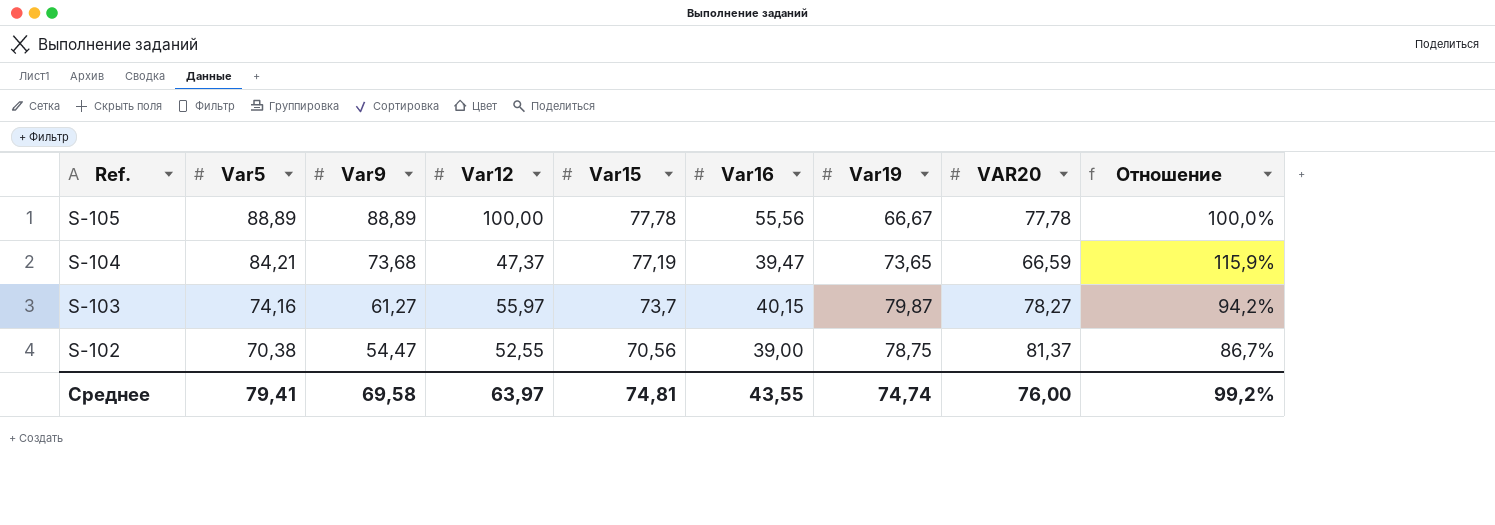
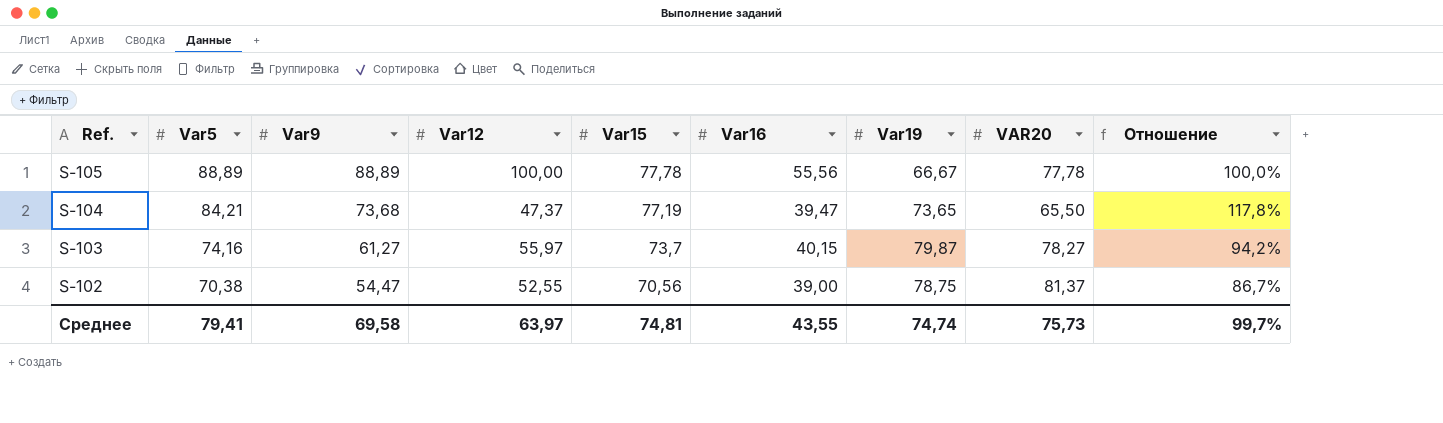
S-104 | VAR20: 66,59 -> 65,50
S-104 | Отношение: 115,9% -> 117,8%
Среднее | VAR20: 76,00 -> 75,73
Среднее | Отношение: 99,2% -> 99,7%

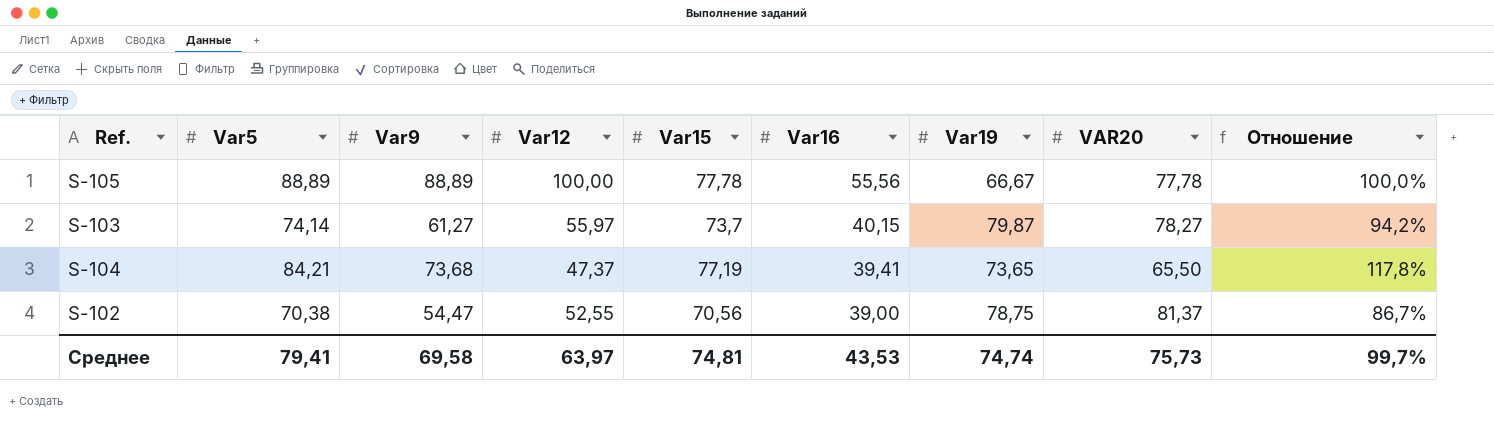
row order: Ref. descending -> Var16 descending
S-103 | Var5: 74,16 -> 74,14
S-104 | Var16: 39,47 -> 39,41
Среднее | Var16: 43,55 -> 43,53

